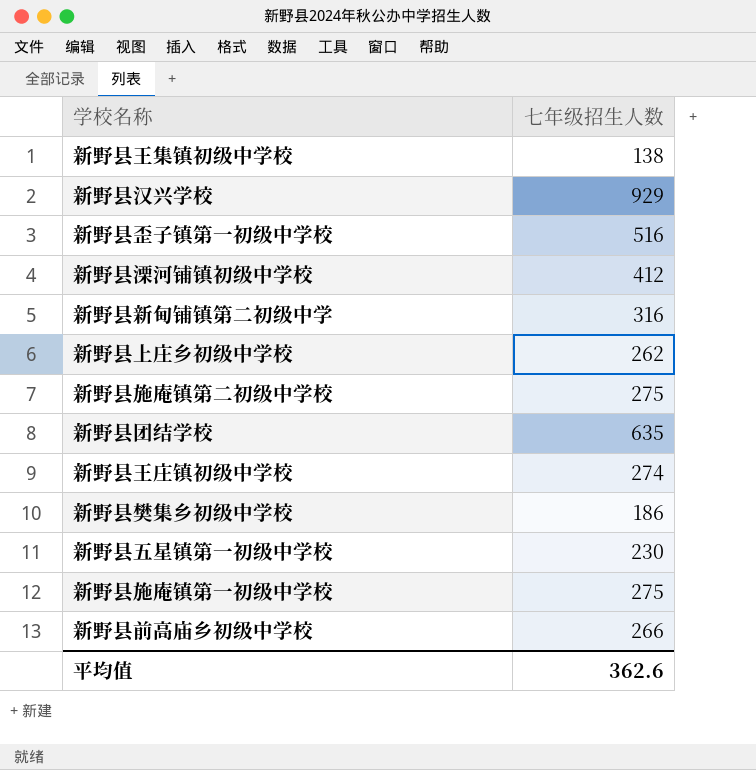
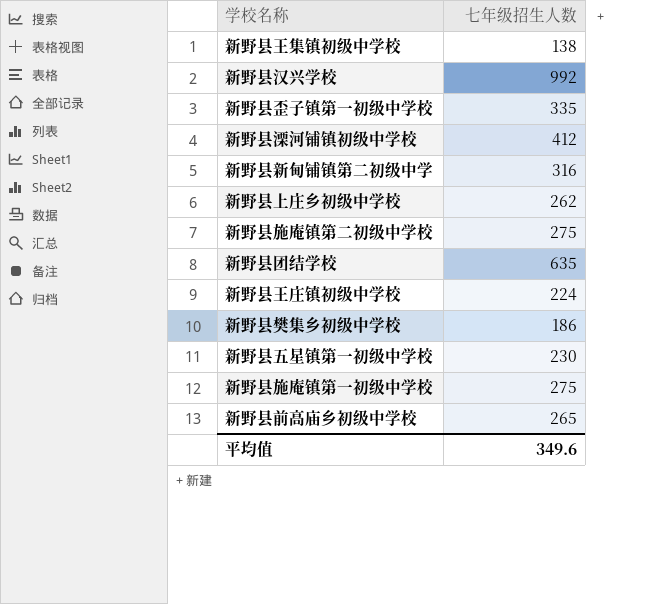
新野县汉兴学校 | 七年级招生人数: 929 -> 992
新野县歪子镇第一初级中学校 | 七年级招生人数: 516 -> 335
新野县王庄镇初级中学校 | 七年级招生人数: 274 -> 224
新野县前高庙乡初级中学校 | 七年级招生人数: 266 -> 265
平均值 | 七年级招生人数: 362.6 -> 349.6

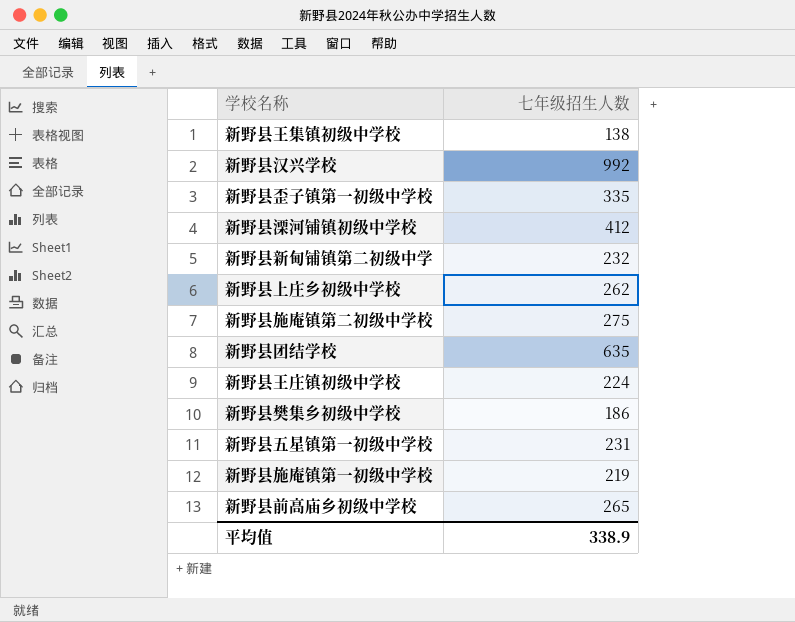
新野县新甸铺镇第二初级中学 | 七年级招生人数: 316 -> 232
新野县五星镇第一初级中学校 | 七年级招生人数: 230 -> 231
新野县施庵镇第一初级中学校 | 七年级招生人数: 275 -> 219
平均值 | 七年级招生人数: 349.6 -> 338.9

